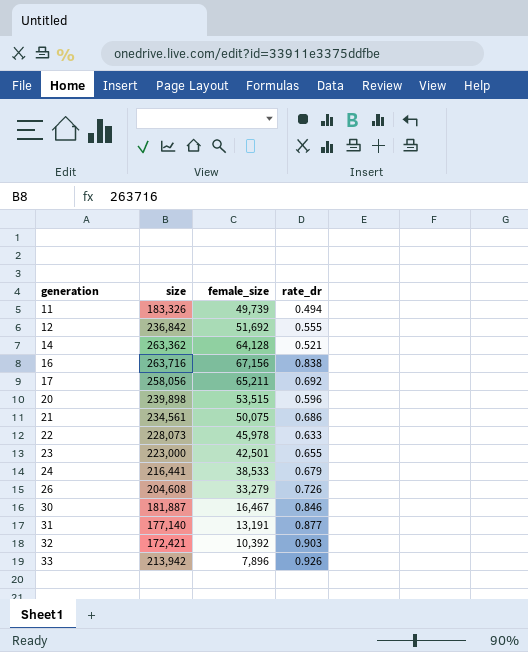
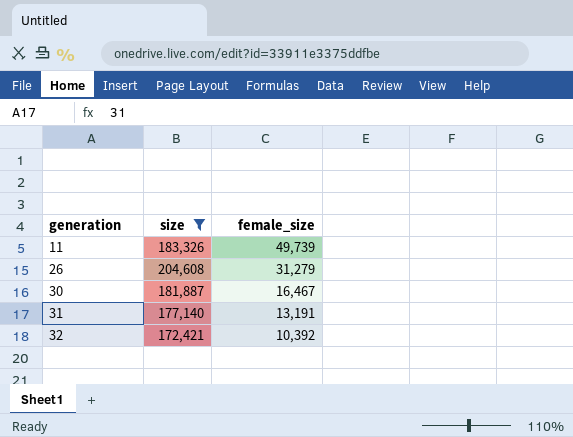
filter: none -> size <= 204,608
column rate_dr | position: 4 -> none
26 | female_size: 33,279 -> 31,279

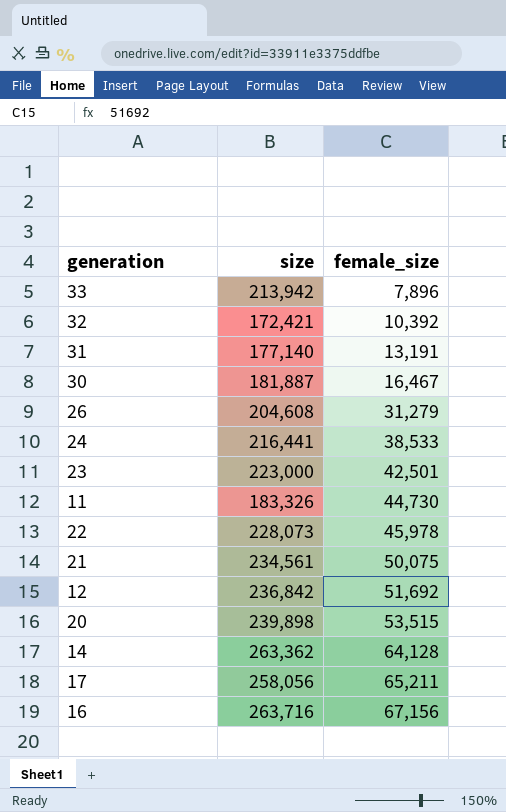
filter: size <= 204,608 -> none
row order: generation ascending -> female_size ascending
11 | female_size: 49,739 -> 44,730

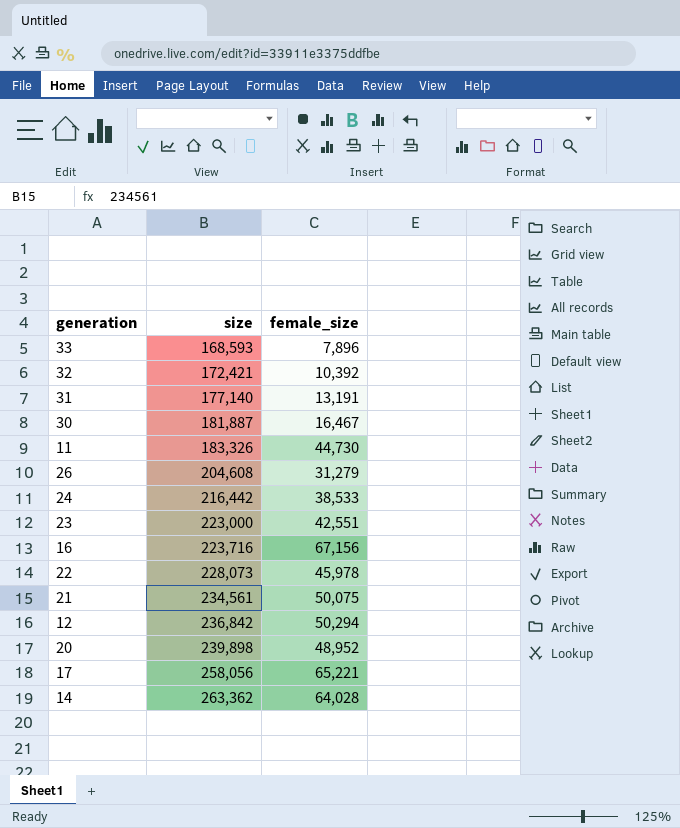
row order: female_size ascending -> size ascending
33 | size: 213,942 -> 168,593
24 | size: 216,441 -> 216,442
23 | female_size: 42,501 -> 42,551
16 | size: 263,716 -> 223,716
12 | female_size: 51,692 -> 50,294
20 | female_size: 53,515 -> 48,952
17 | female_size: 65,211 -> 65,221
14 | female_size: 64,128 -> 64,028

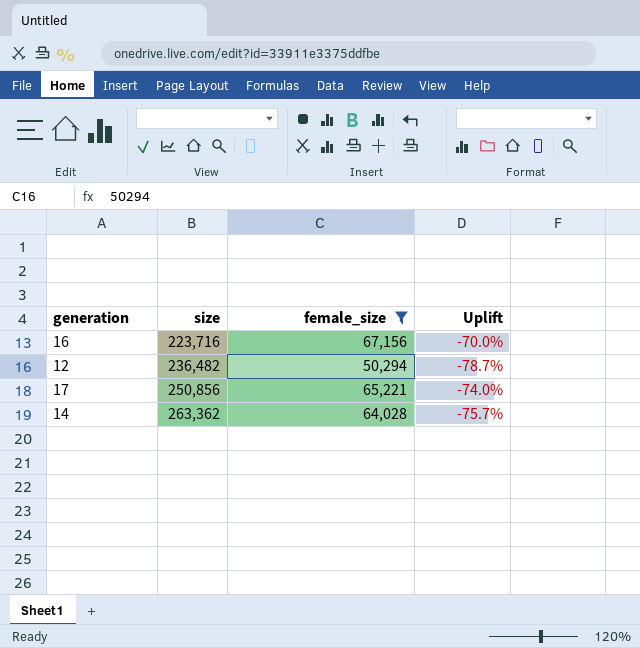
filter: none -> female_size >= 50,294
column Uplift | formula: none -> ([female_size] - [size]) / [size]
12 | size: 236,842 -> 236,482
17 | size: 258,056 -> 250,856

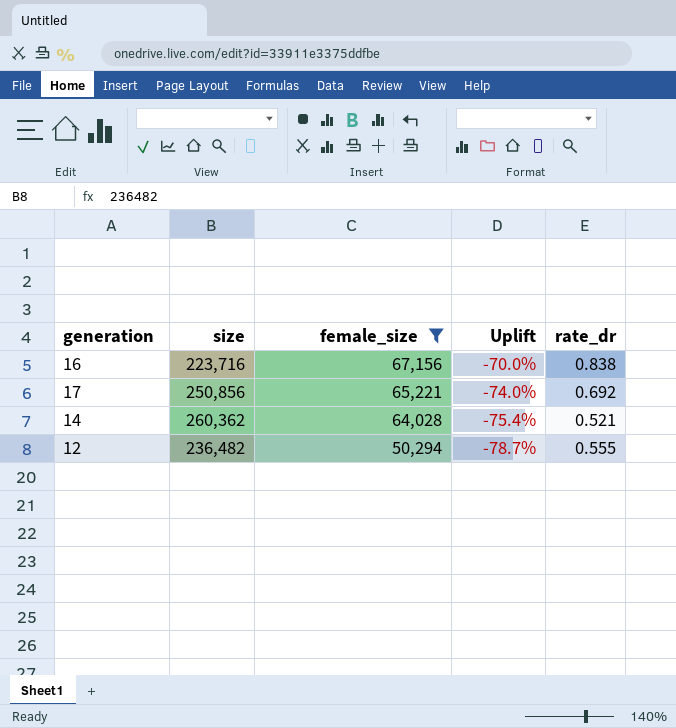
row order: size ascending -> female_size descending
column rate_dr | position: none -> 5
14 | size: 263,362 -> 260,362
14 | Uplift: -75.7% -> -75.4%

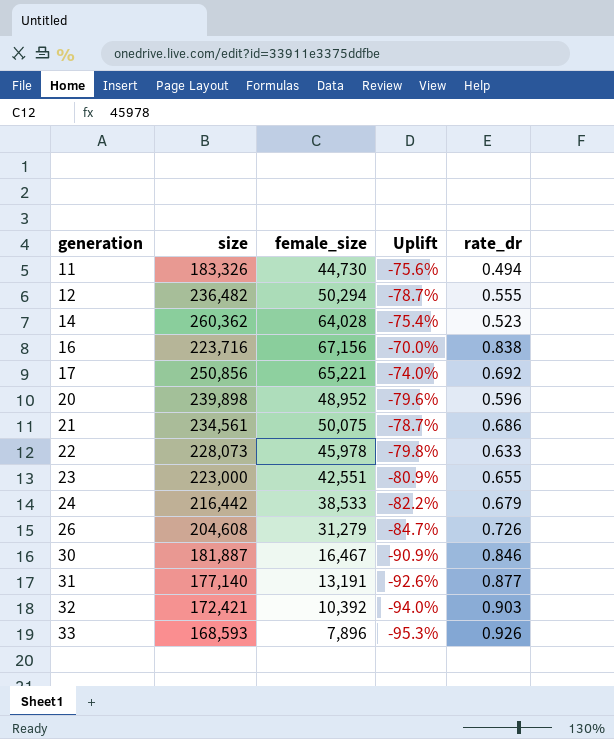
filter: female_size >= 50,294 -> none
row order: female_size descending -> generation ascending
14 | rate_dr: 0.521 -> 0.523

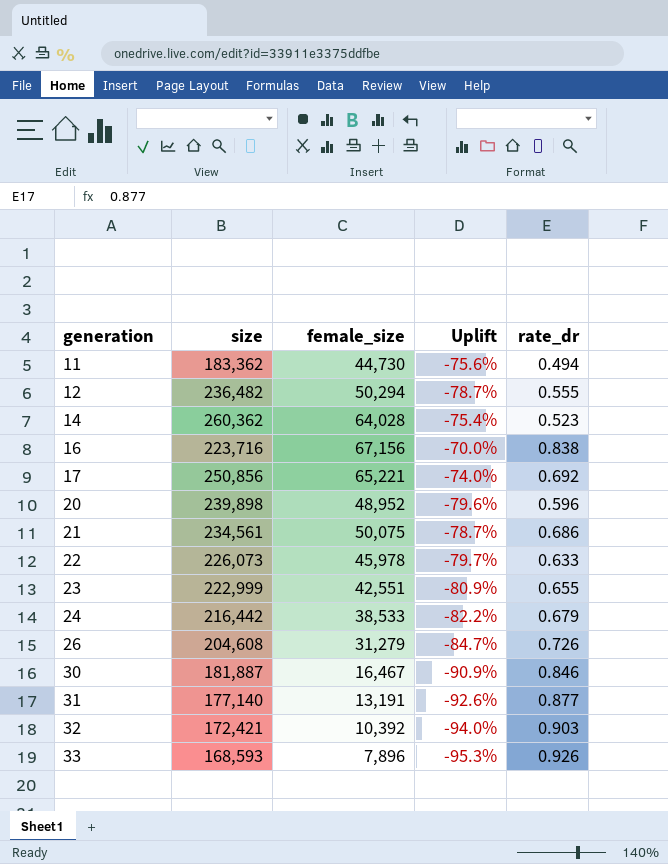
11 | size: 183,326 -> 183,362
22 | size: 228,073 -> 226,073
22 | Uplift: -79.8% -> -79.7%
23 | size: 223,000 -> 222,999

